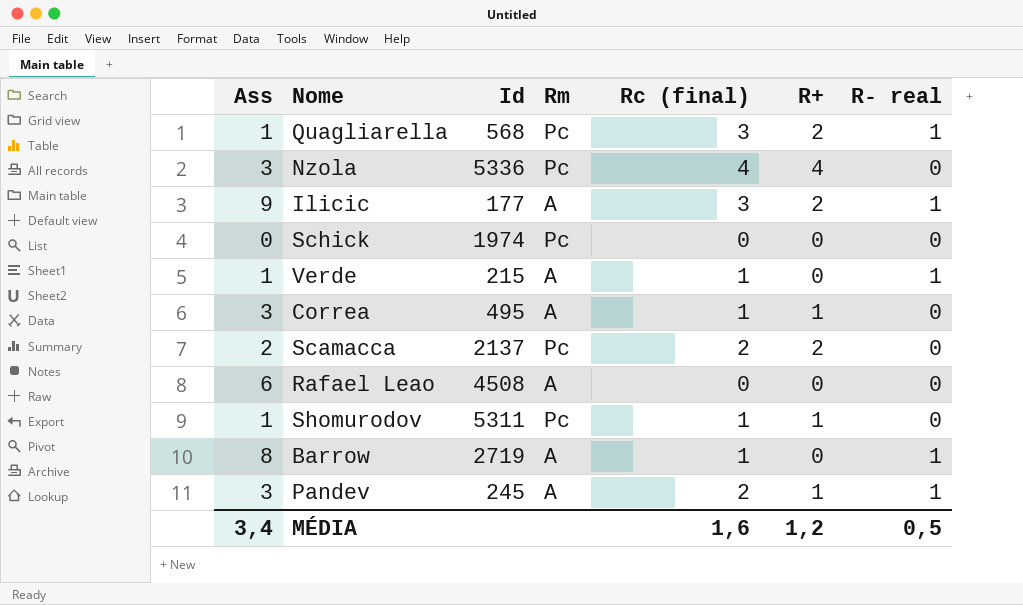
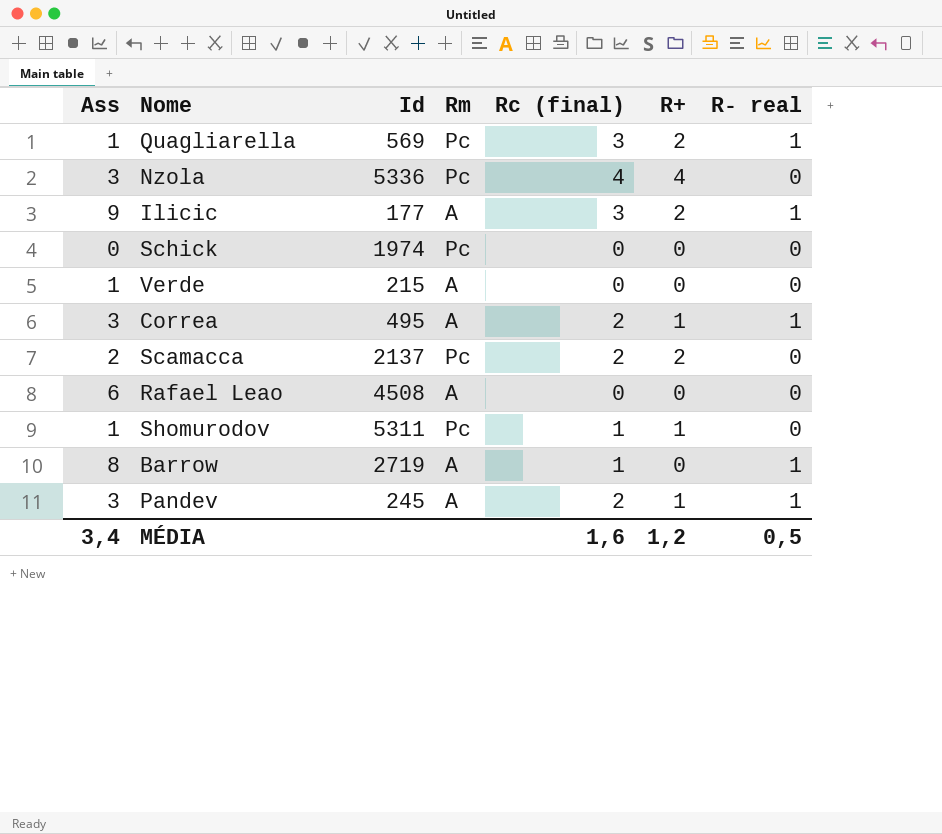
Quagliarella | Id: 568 -> 569
Verde | Rc (final): 1 -> 0
Verde | R- real: 1 -> 0
Correa | Rc (final): 1 -> 2
Correa | R- real: 0 -> 1

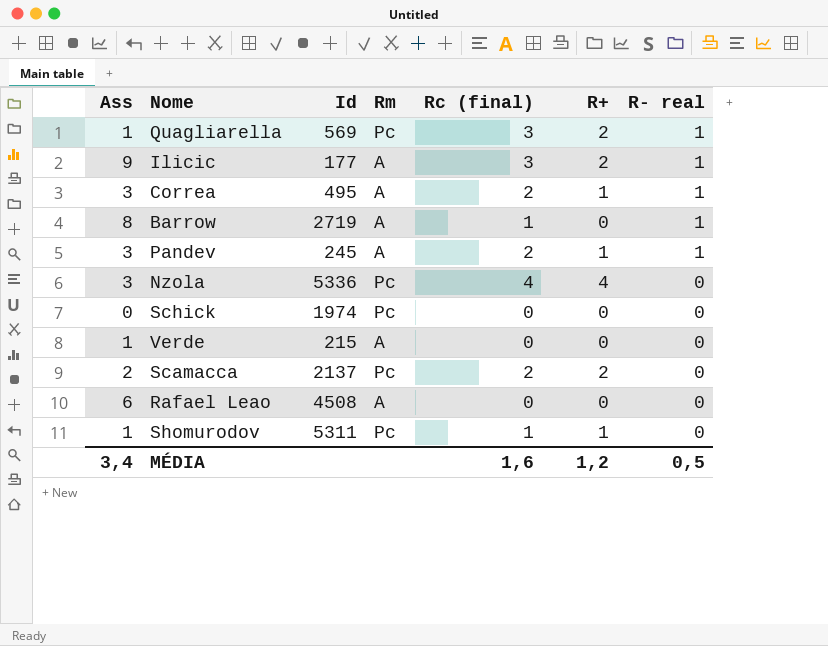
row order: none -> R- real descending

